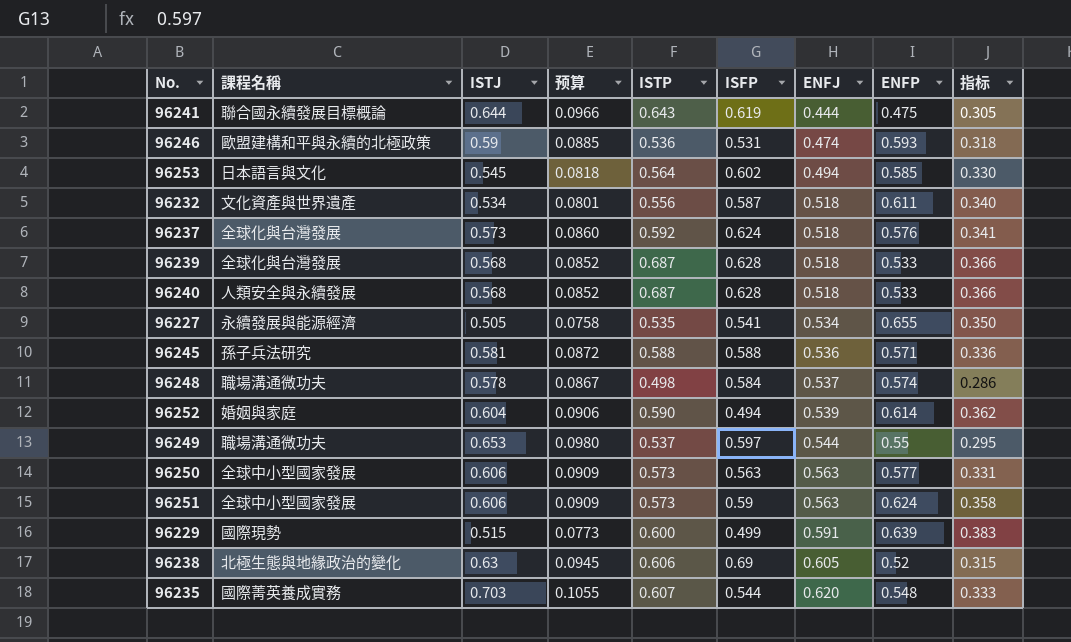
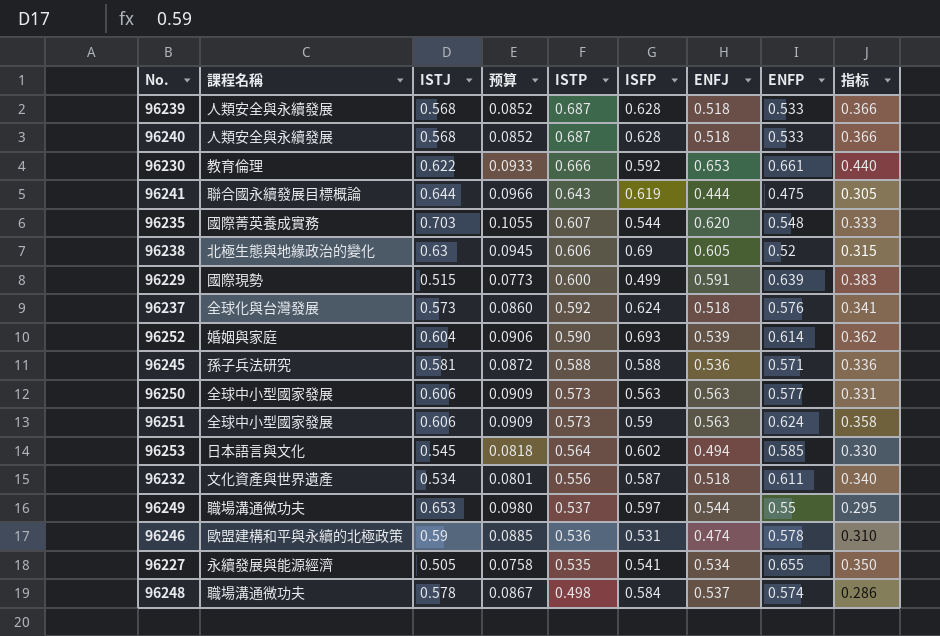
row order: ENFJ ascending -> ISTP descending
96239 | 課程名稱: 全球化與台灣發展 -> 人類安全與永續發展
row 96230: none -> 教育倫理 | 0.622 | 0.0933 | 0.666 | 0.592 | 0.653 | 0.661 | 0.440
96252 | ISFP: 0.494 -> 0.693
96246 | ENFP: 0.593 -> 0.578
96246 | 指标: 0.318 -> 0.310

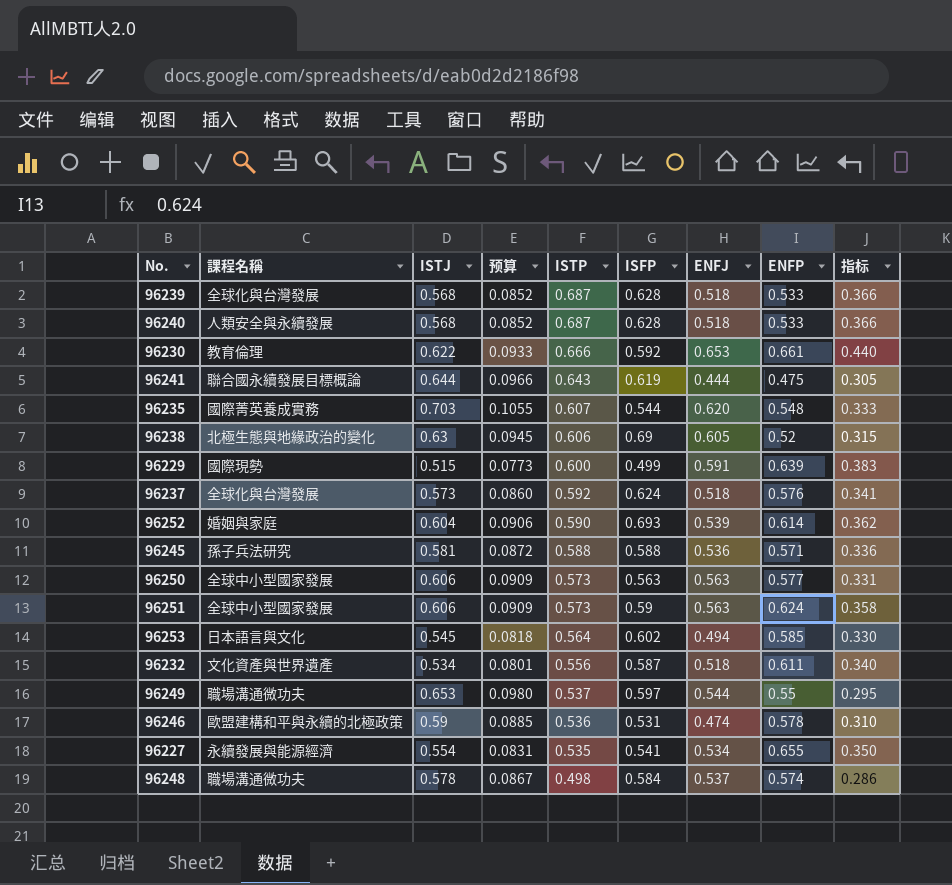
96239 | 課程名稱: 人類安全與永續發展 -> 全球化與台灣發展
96227 | ISTJ: 0.505 -> 0.554
96227 | 预算: 0.0758 -> 0.0831

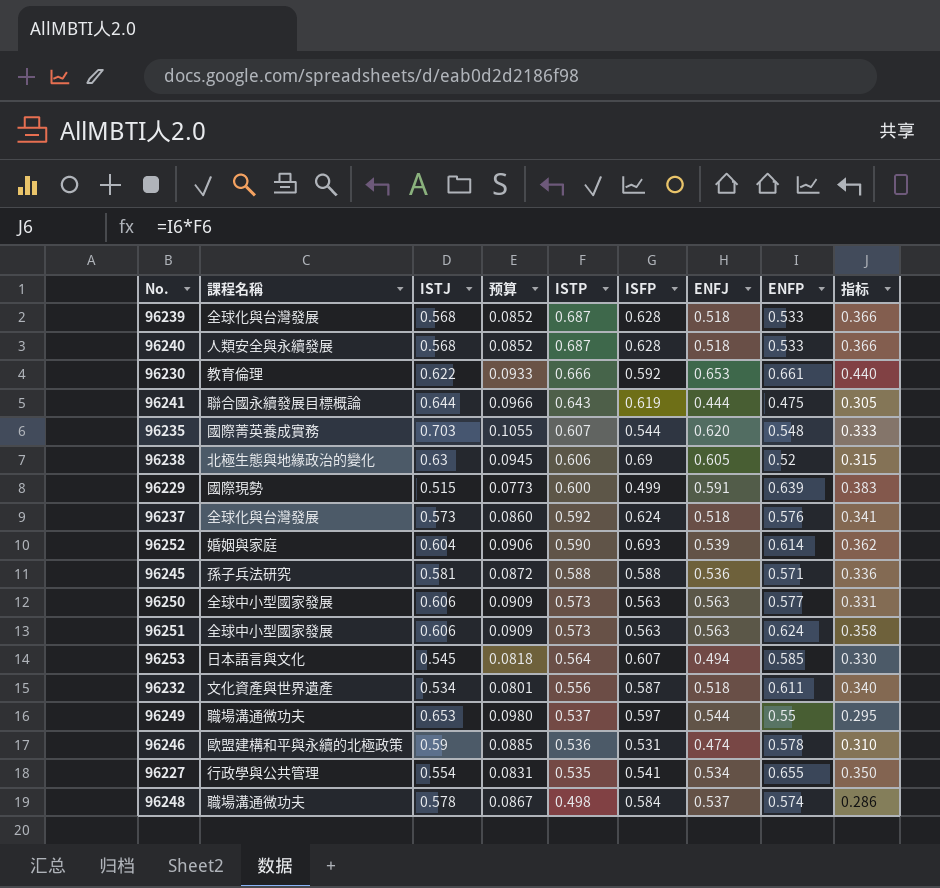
96251 | ISFP: 0.59 -> 0.563
96253 | ISFP: 0.602 -> 0.607
96227 | 課程名稱: 永續發展與能源經濟 -> 行政學與公共管理

